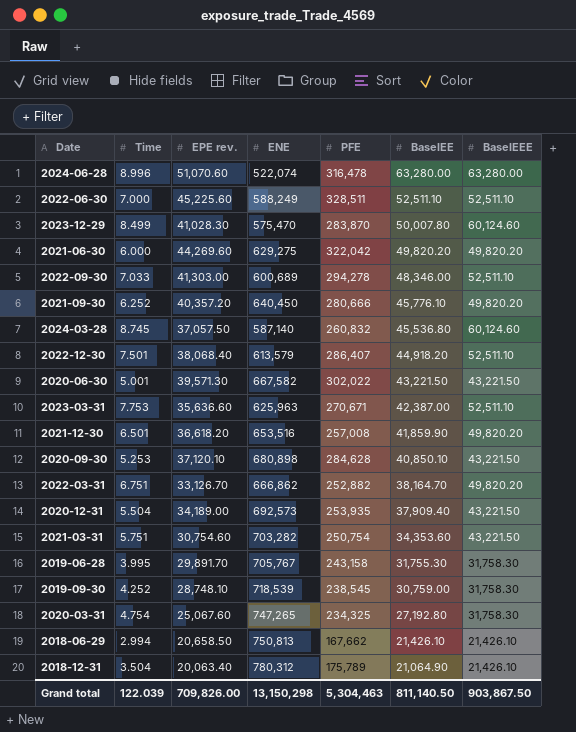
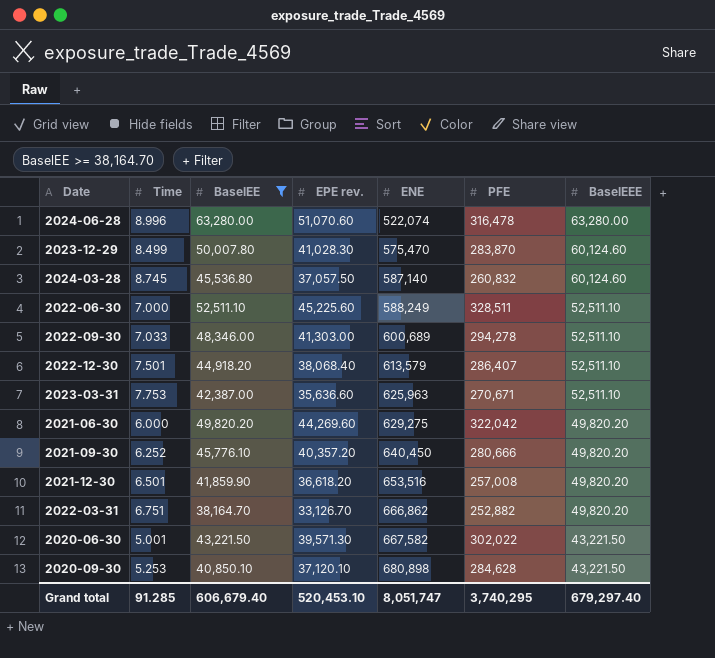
filter: none -> BaselEE >= 38,164.70
row order: BaselEE descending -> ENE ascending
column BaselEE | position: 6 -> 3
Grand total | Time: 122.039 -> 91.285
Grand total | BaselEE: 811,140.50 -> 606,679.40
Grand total | EPE rev.: 709,826.00 -> 520,453.10
Grand total | ENE: 13,150,298 -> 8,051,747
Grand total | PFE: 5,304,463 -> 3,740,295
Grand total | BaselEEE: 903,867.50 -> 679,297.40

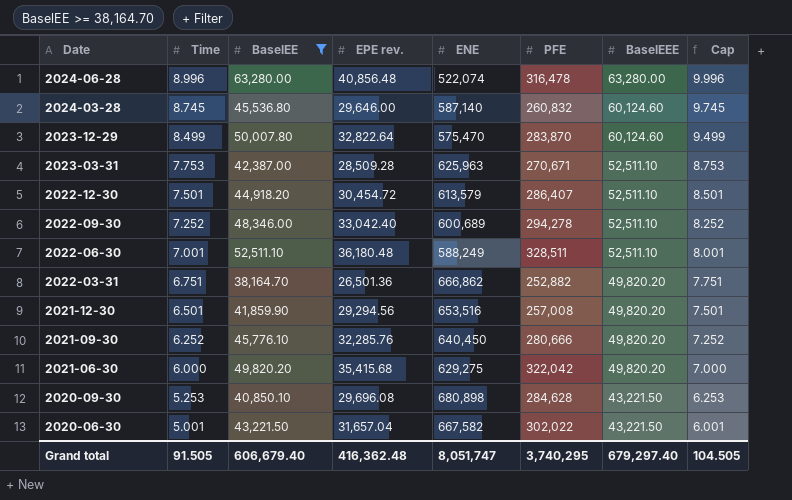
row order: ENE ascending -> Date descending
column Cap | formula: none -> [Time] + 1
2024-06-28 | EPE rev.: 51,070.60 -> 40,856.48
2024-03-28 | EPE rev.: 37,057.50 -> 29,646.00
2023-12-29 | EPE rev.: 41,028.30 -> 32,822.64
2023-03-31 | EPE rev.: 35,636.60 -> 28,509.28
2022-12-30 | EPE rev.: 38,068.40 -> 30,454.72
2022-09-30 | Time: 7.033 -> 7.252
2022-09-30 | EPE rev.: 41,303.00 -> 33,042.40
2022-06-30 | Time: 7.000 -> 7.001
2022-06-30 | EPE rev.: 45,225.60 -> 36,180.48
2022-03-31 | EPE rev.: 33,126.70 -> 26,501.36
2021-12-30 | EPE rev.: 36,618.20 -> 29,294.56
2021-09-30 | EPE rev.: 40,357.20 -> 32,285.76
2021-06-30 | EPE rev.: 44,269.60 -> 35,415.68
2020-09-30 | EPE rev.: 37,120.10 -> 29,696.08
2020-06-30 | EPE rev.: 39,571.30 -> 31,657.04
Grand total | Time: 91.285 -> 91.505
Grand total | EPE rev.: 520,453.10 -> 416,362.48

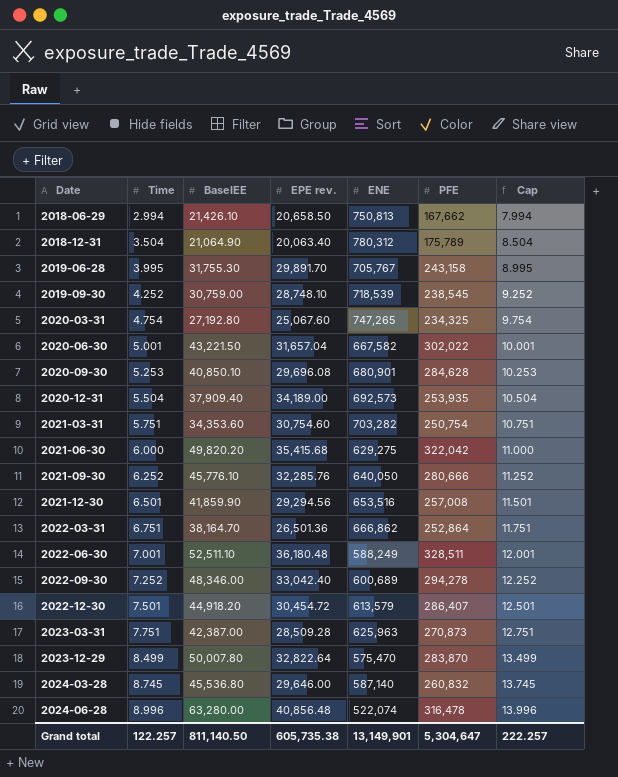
filter: BaselEE >= 38,164.70 -> none
row order: Date descending -> Date ascending
column BaselEEE | position: 7 -> none
column Cap | formula: [Time] + 1 -> [Time] + 5
2020-09-30 | ENE: 680,898 -> 680,901
2021-09-30 | ENE: 640,450 -> 640,050
2022-03-31 | PFE: 252,882 -> 252,864
2023-03-31 | Time: 7.753 -> 7.751
2023-03-31 | PFE: 270,671 -> 270,873
Grand total | Time: 91.505 -> 122.257
Grand total | BaselEE: 606,679.40 -> 811,140.50
Grand total | EPE rev.: 416,362.48 -> 605,735.38
Grand total | ENE: 8,051,747 -> 13,149,901
Grand total | PFE: 3,740,295 -> 5,304,647
Grand total | Cap: 104.505 -> 222.257

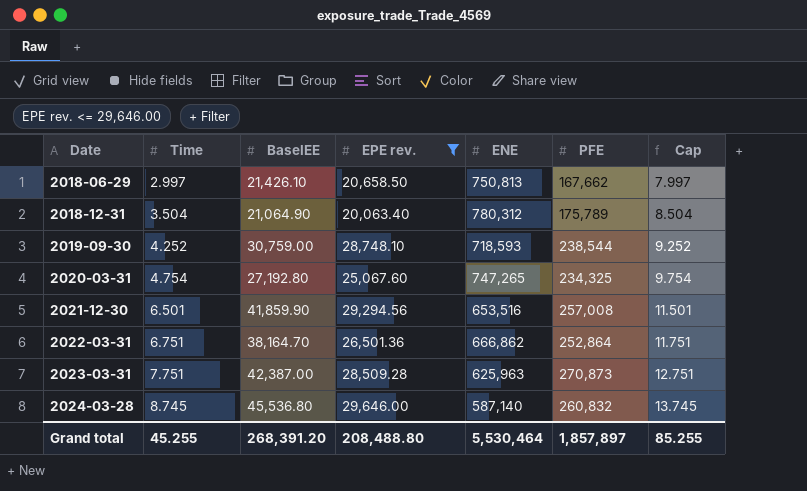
filter: none -> EPE rev. <= 29,646.00
2018-06-29 | Time: 2.994 -> 2.997
2018-06-29 | Cap: 7.994 -> 7.997
2019-09-30 | ENE: 718,539 -> 718,593
2019-09-30 | PFE: 238,545 -> 238,544
Grand total | Time: 122.257 -> 45.255
Grand total | BaselEE: 811,140.50 -> 268,391.20
Grand total | EPE rev.: 605,735.38 -> 208,488.80
Grand total | ENE: 13,149,901 -> 5,530,464
Grand total | PFE: 5,304,647 -> 1,857,897
Grand total | Cap: 222.257 -> 85.255

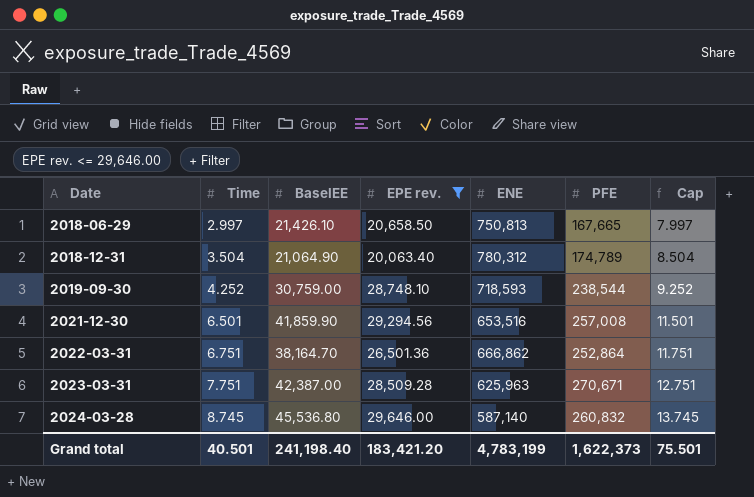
row 2020-03-31: 4.754 | 27,192.80 | 25,067.60 | 747,265 | 234,325 | 9.754 -> none
2018-06-29 | PFE: 167,662 -> 167,665
2018-12-31 | PFE: 175,789 -> 174,789
2023-03-31 | PFE: 270,873 -> 270,671
Grand total | Time: 45.255 -> 40.501
Grand total | BaselEE: 268,391.20 -> 241,198.40
Grand total | EPE rev.: 208,488.80 -> 183,421.20
Grand total | ENE: 5,530,464 -> 4,783,199
Grand total | PFE: 1,857,897 -> 1,622,373
Grand total | Cap: 85.255 -> 75.501

